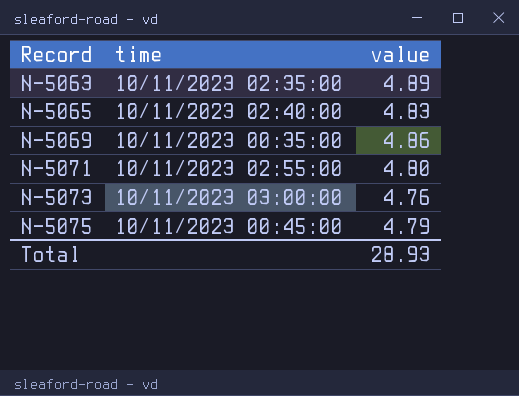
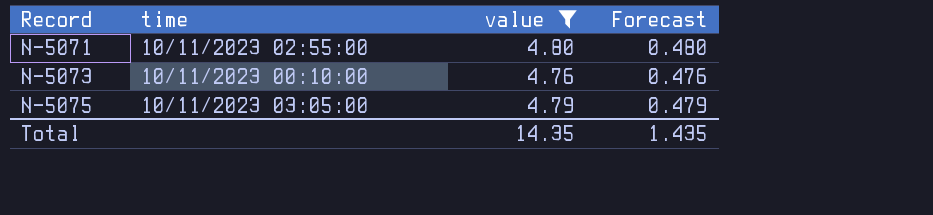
filter: none -> value <= 4.80
column Forecast | formula: none -> [value] * 0.1
N-5073 | time: 10/11/2023 03:00:00 -> 10/11/2023 00:10:00
N-5075 | time: 10/11/2023 00:45:00 -> 10/11/2023 03:05:00
Total | value: 28.93 -> 14.35

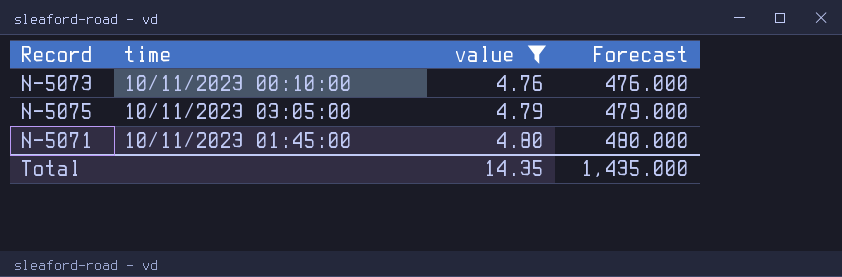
row order: Record ascending -> value ascending
column Forecast | formula: [value] * 0.1 -> [value] * 100
N-5071 | time: 10/11/2023 02:55:00 -> 10/11/2023 01:45:00
Total | Forecast: 1.435 -> 1,435.000

